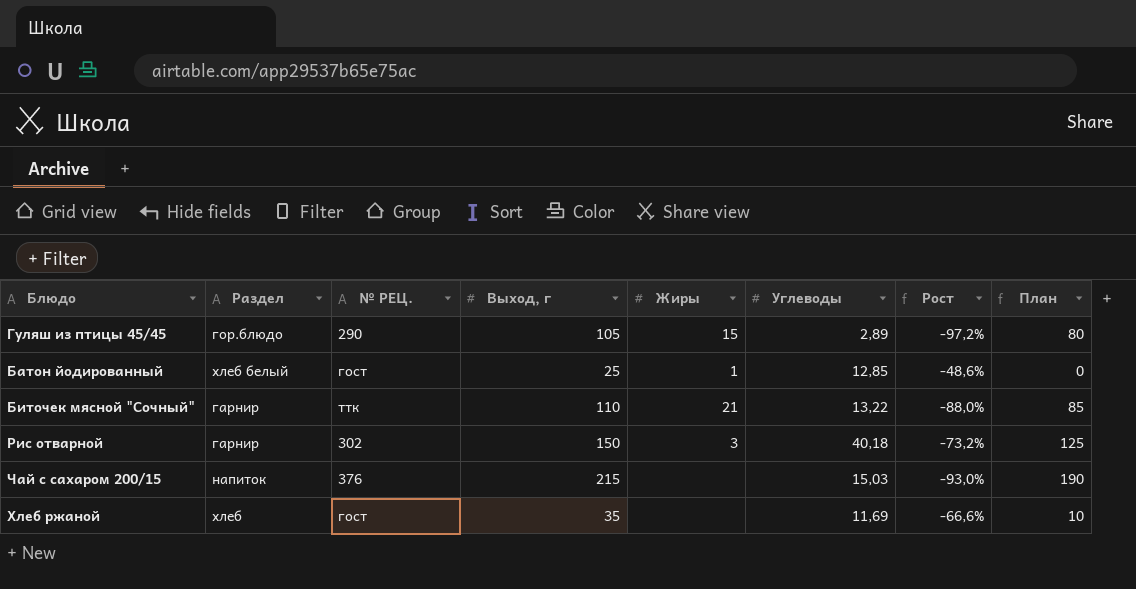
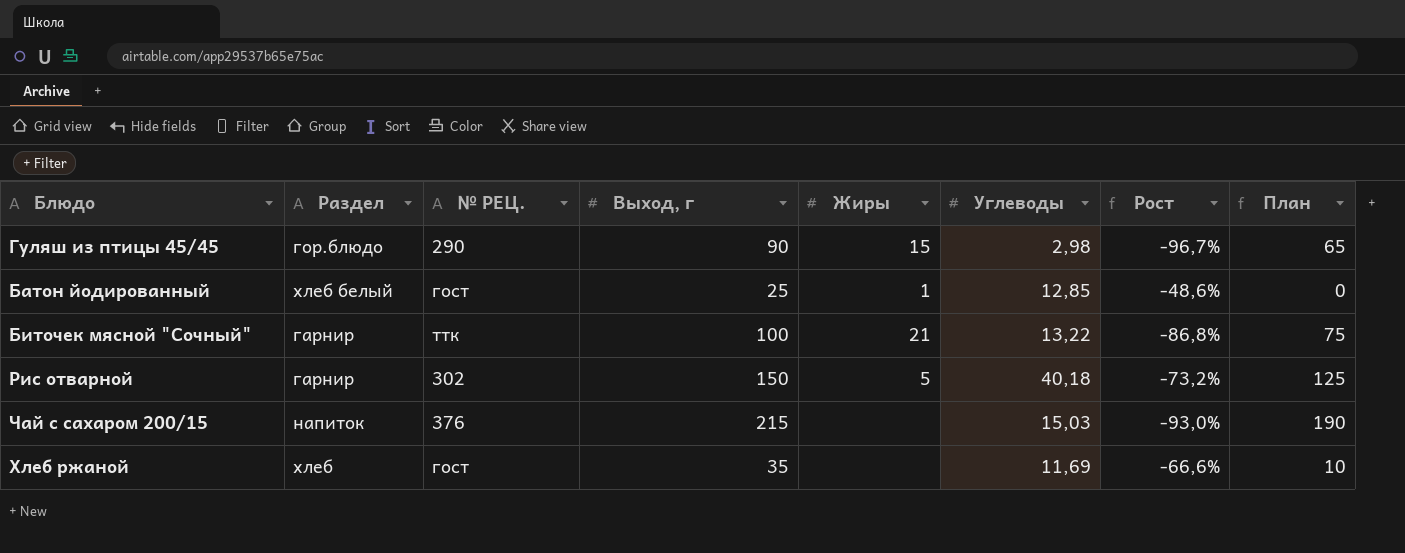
Гуляш из птицы 45/45 | Выход, г: 105 -> 90
Гуляш из птицы 45/45 | Углеводы: 2,89 -> 2,98
Гуляш из птицы 45/45 | Рост: -97,2% -> -96,7%
Гуляш из птицы 45/45 | План: 80 -> 65
Биточек мясной "Сочный" | Выход, г: 110 -> 100
Биточек мясной "Сочный" | Рост: -88,0% -> -86,8%
Биточек мясной "Сочный" | План: 85 -> 75
Рис отварной | Жиры: 3 -> 5

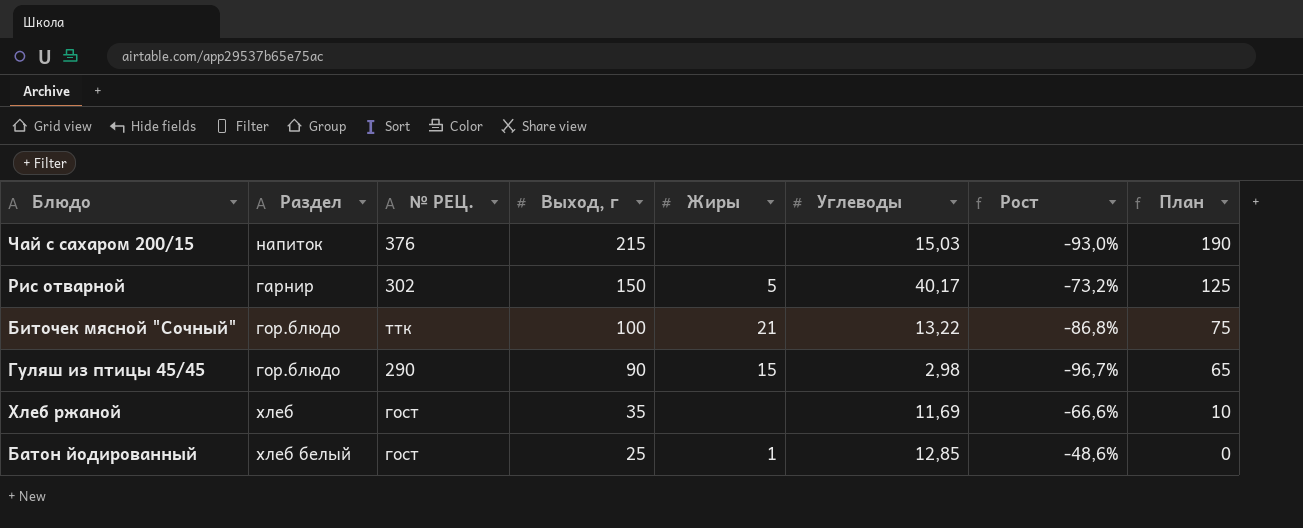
row order: none -> Выход, г descending
Рис отварной | Углеводы: 40,18 -> 40,17
Биточек мясной "Сочный" | Раздел: гарнир -> гор.блюдо

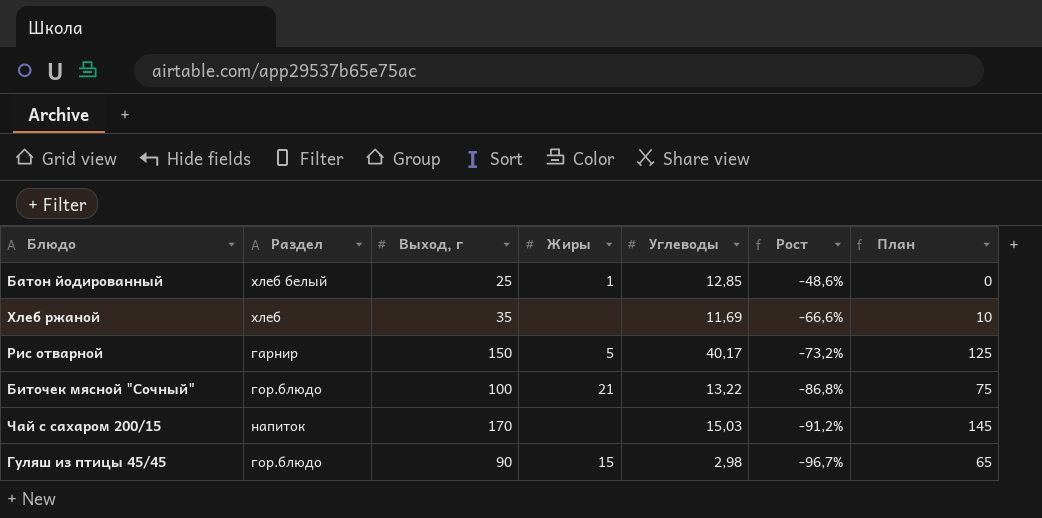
row order: Выход, г descending -> Рост descending
column № РЕЦ. | position: 3 -> none
Чай с сахаром 200/15 | Выход, г: 215 -> 170
Чай с сахаром 200/15 | Рост: -93,0% -> -91,2%
Чай с сахаром 200/15 | План: 190 -> 145

